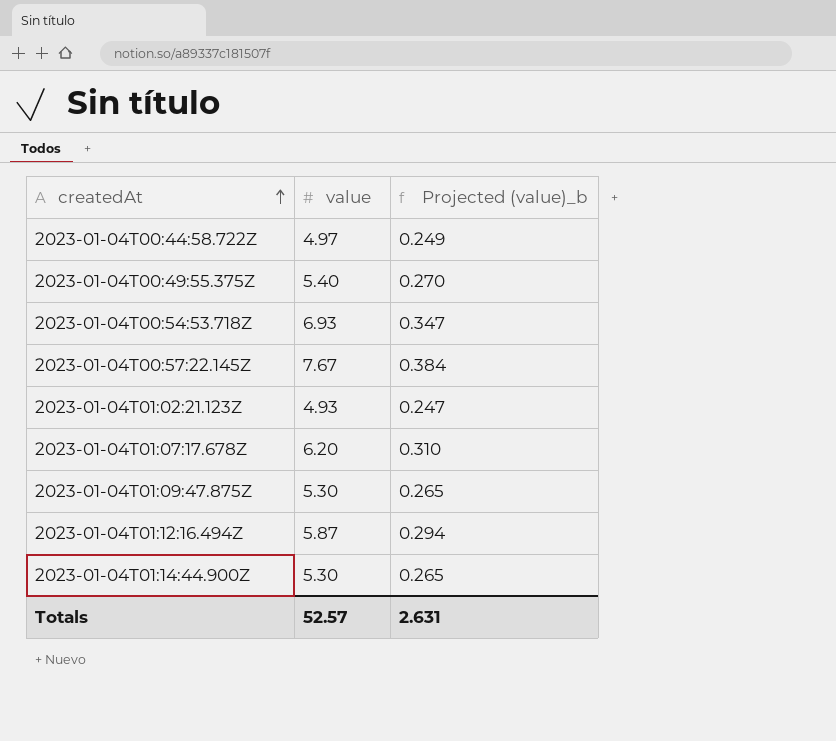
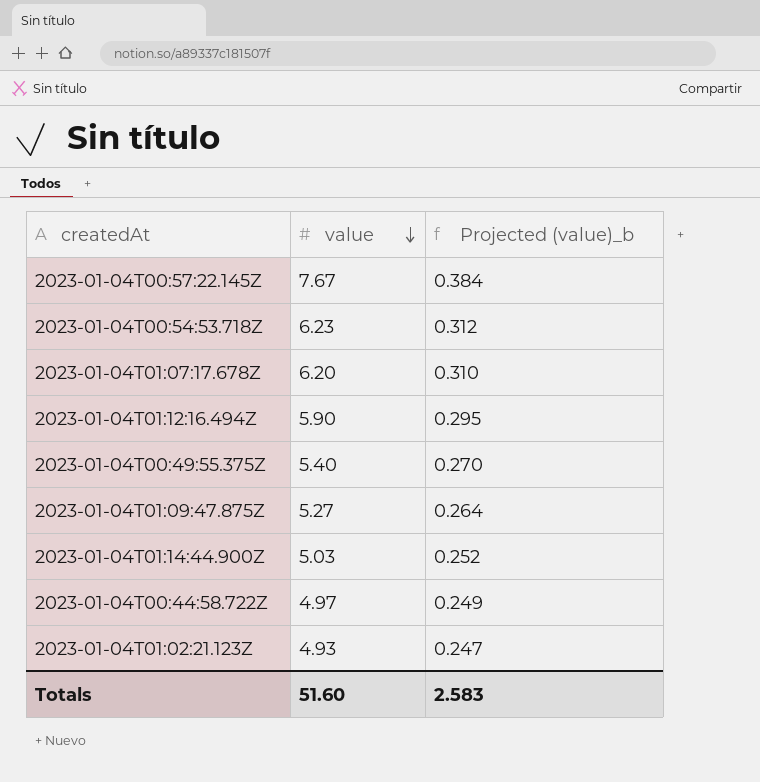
row order: createdAt ascending -> value descending
2023-01-04T00:54:53.718Z | value: 6.93 -> 6.23
2023-01-04T00:54:53.718Z | Projected (value)_b: 0.347 -> 0.312
2023-01-04T01:12:16.494Z | value: 5.87 -> 5.90
2023-01-04T01:12:16.494Z | Projected (value)_b: 0.294 -> 0.295
2023-01-04T01:09:47.875Z | value: 5.30 -> 5.27
2023-01-04T01:09:47.875Z | Projected (value)_b: 0.265 -> 0.264
2023-01-04T01:14:44.900Z | value: 5.30 -> 5.03
2023-01-04T01:14:44.900Z | Projected (value)_b: 0.265 -> 0.252
Totals | value: 52.57 -> 51.60
Totals | Projected (value)_b: 2.631 -> 2.583

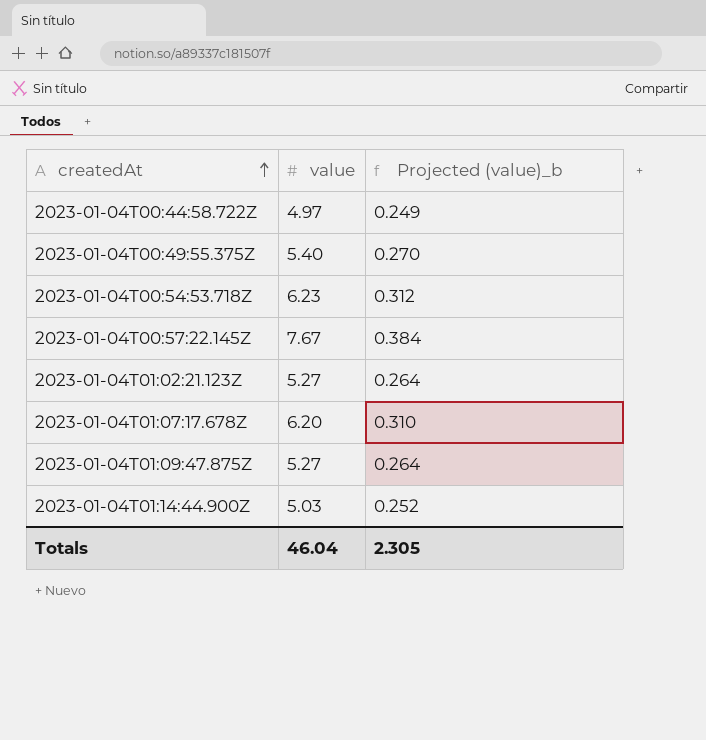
row order: value descending -> createdAt ascending
row 2023-01-04T01:12:16.494Z: 5.90 | 0.295 -> none
2023-01-04T01:02:21.123Z | value: 4.93 -> 5.27
2023-01-04T01:02:21.123Z | Projected (value)_b: 0.247 -> 0.264
Totals | value: 51.60 -> 46.04
Totals | Projected (value)_b: 2.583 -> 2.305

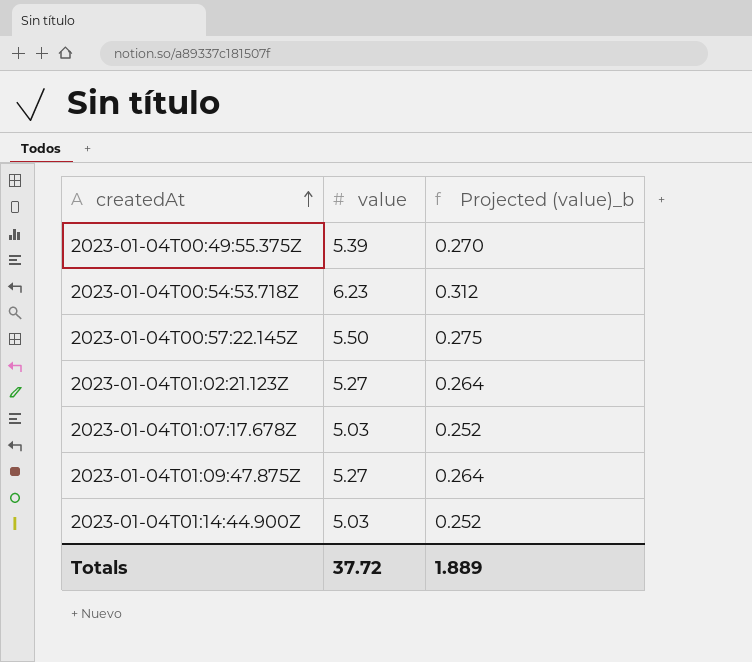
row 2023-01-04T00:44:58.722Z: 4.97 | 0.249 -> none
2023-01-04T00:49:55.375Z | value: 5.40 -> 5.39
2023-01-04T00:57:22.145Z | value: 7.67 -> 5.50
2023-01-04T00:57:22.145Z | Projected (value)_b: 0.384 -> 0.275
2023-01-04T01:07:17.678Z | value: 6.20 -> 5.03
2023-01-04T01:07:17.678Z | Projected (value)_b: 0.310 -> 0.252
Totals | value: 46.04 -> 37.72
Totals | Projected (value)_b: 2.305 -> 1.889

